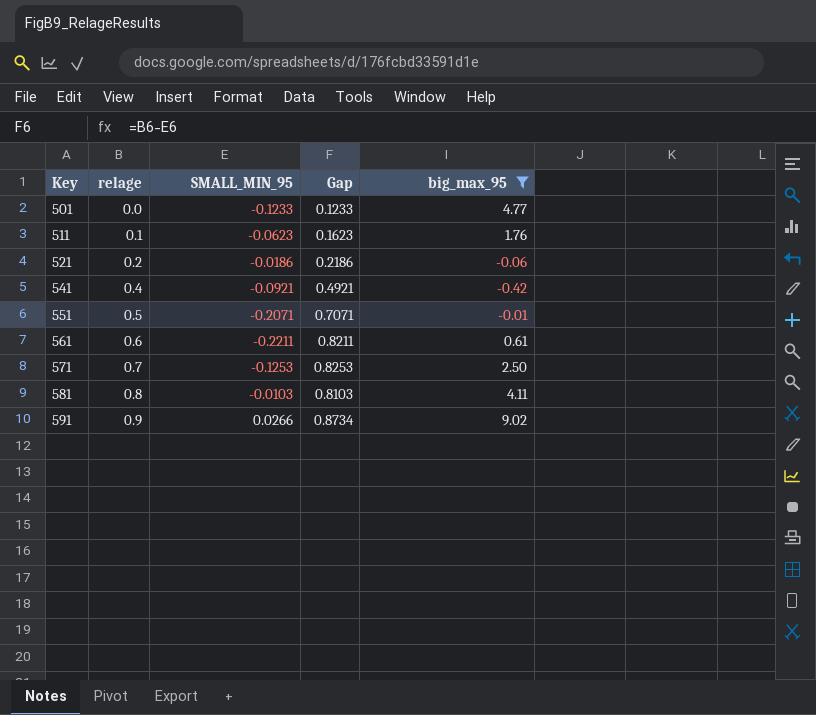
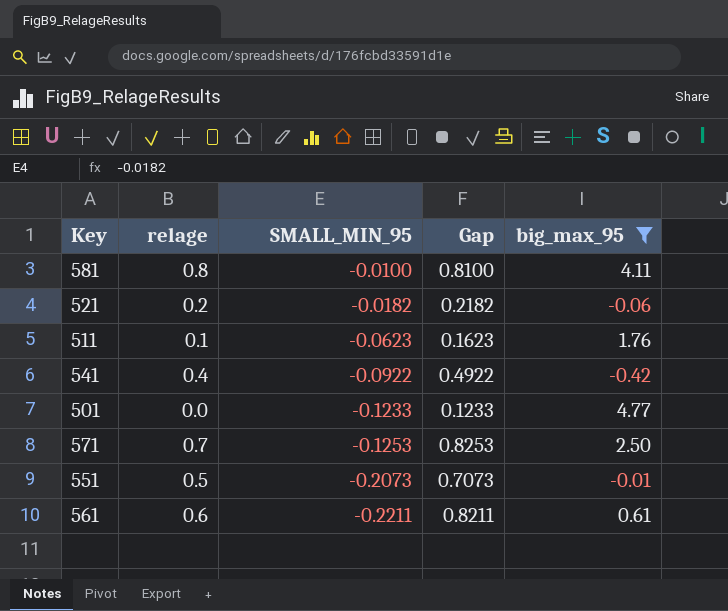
row order: Key ascending -> SMALL_MIN_95 descending
row 591: 0.9 | 0.0266 | 0.8734 | 9.02 -> none
581 | SMALL_MIN_95: -0.0103 -> -0.0100
581 | Gap: 0.8103 -> 0.8100
521 | SMALL_MIN_95: -0.0186 -> -0.0182
521 | Gap: 0.2186 -> 0.2182
541 | SMALL_MIN_95: -0.0921 -> -0.0922
541 | Gap: 0.4921 -> 0.4922
551 | SMALL_MIN_95: -0.2071 -> -0.2073
551 | Gap: 0.7071 -> 0.7073

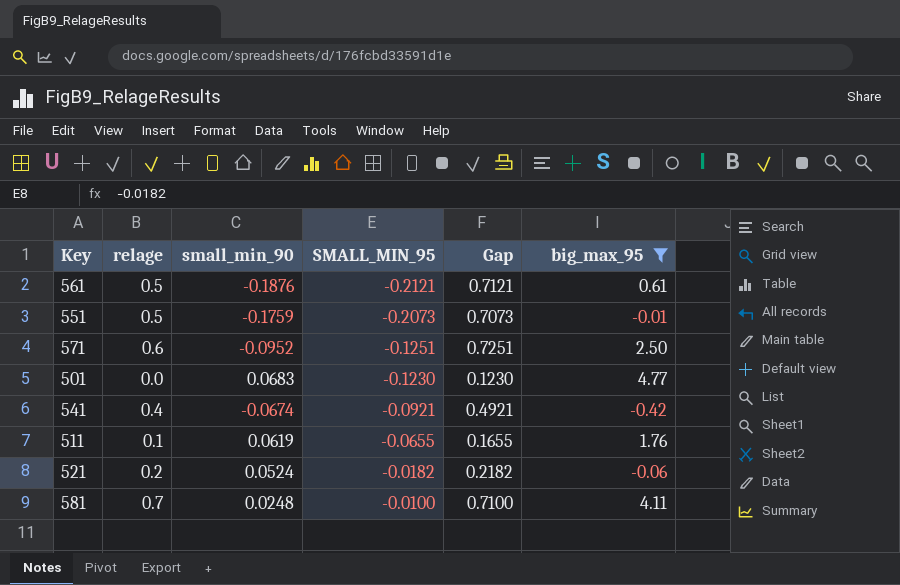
row order: SMALL_MIN_95 descending -> SMALL_MIN_95 ascending
column small_min_90 | position: none -> 3
561 | relage: 0.6 -> 0.5
561 | SMALL_MIN_95: -0.2211 -> -0.2121
561 | Gap: 0.8211 -> 0.7121
571 | relage: 0.7 -> 0.6
571 | SMALL_MIN_95: -0.1253 -> -0.1251
571 | Gap: 0.8253 -> 0.7251
501 | SMALL_MIN_95: -0.1233 -> -0.1230
501 | Gap: 0.1233 -> 0.1230
541 | SMALL_MIN_95: -0.0922 -> -0.0921
541 | Gap: 0.4922 -> 0.4921
511 | SMALL_MIN_95: -0.0623 -> -0.0655
511 | Gap: 0.1623 -> 0.1655
581 | relage: 0.8 -> 0.7
581 | Gap: 0.8100 -> 0.7100

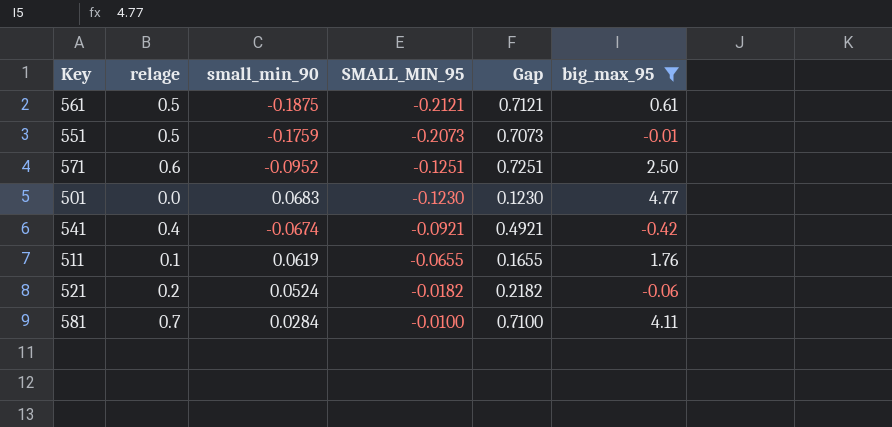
561 | small_min_90: -0.1876 -> -0.1875
581 | small_min_90: 0.0248 -> 0.0284

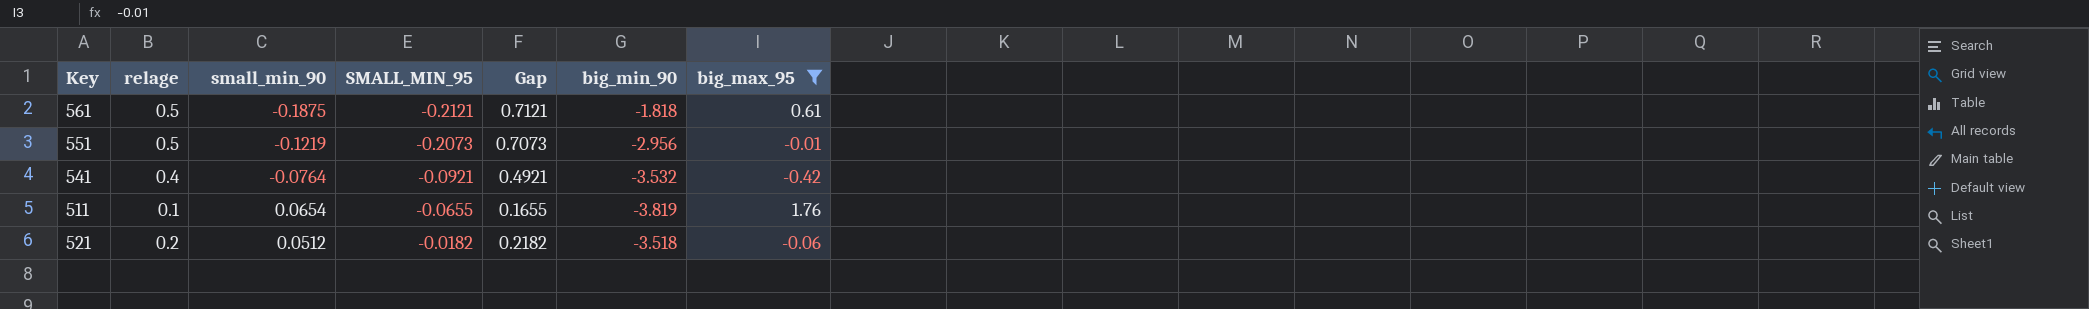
column big_min_90 | position: none -> 6
row 571: 0.6 | -0.0952 | -0.1251 | 0.7251 | 2.50 -> none
row 501: 0.0 | 0.0683 | -0.1230 | 0.1230 | 4.77 -> none
row 581: 0.7 | 0.0284 | -0.0100 | 0.7100 | 4.11 -> none
551 | small_min_90: -0.1759 -> -0.1219
541 | small_min_90: -0.0674 -> -0.0764
511 | small_min_90: 0.0619 -> 0.0654
521 | small_min_90: 0.0524 -> 0.0512

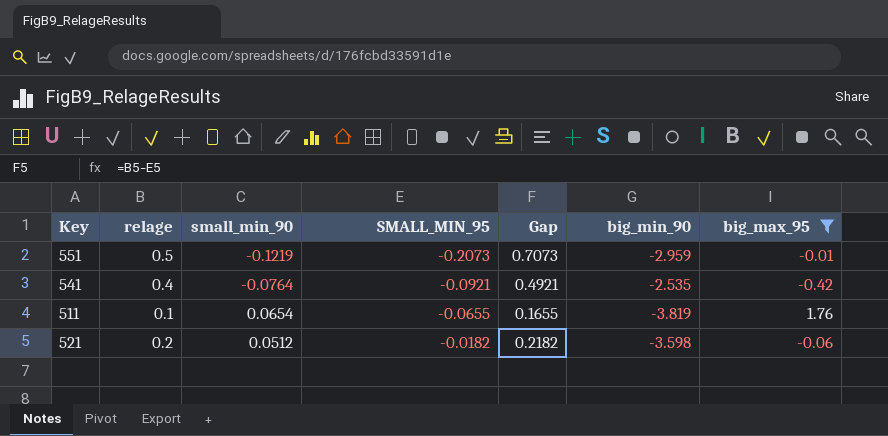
row 561: 0.5 | -0.1875 | -0.2121 | 0.7121 | -1.818 | 0.61 -> none
551 | big_min_90: -2.956 -> -2.959
541 | big_min_90: -3.532 -> -2.535
521 | big_min_90: -3.518 -> -3.598

